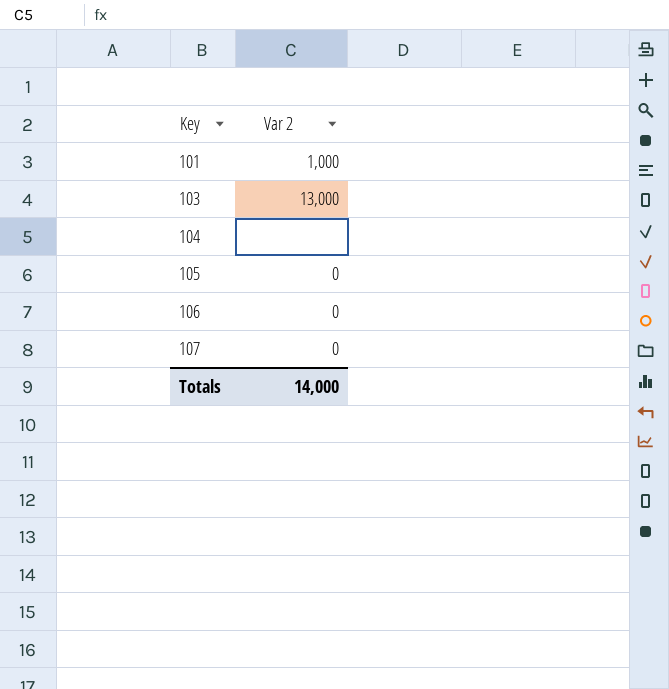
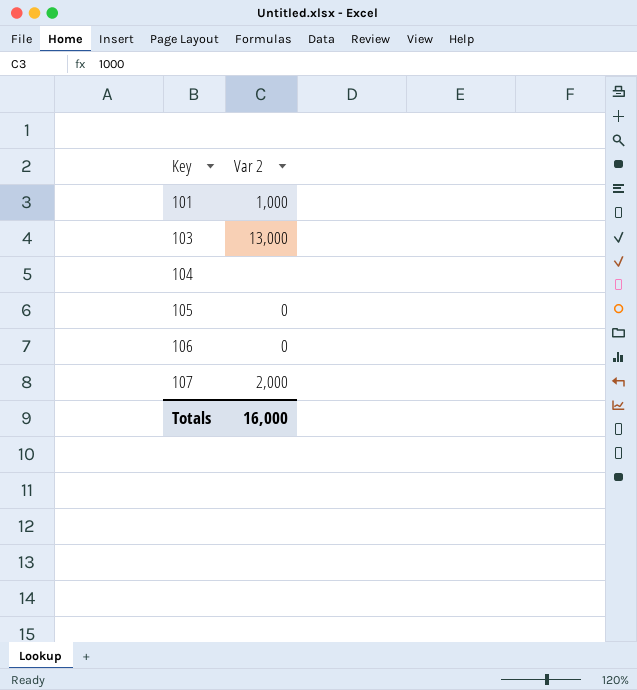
107 | Var 2: 0 -> 2,000
Totals | Var 2: 14,000 -> 16,000

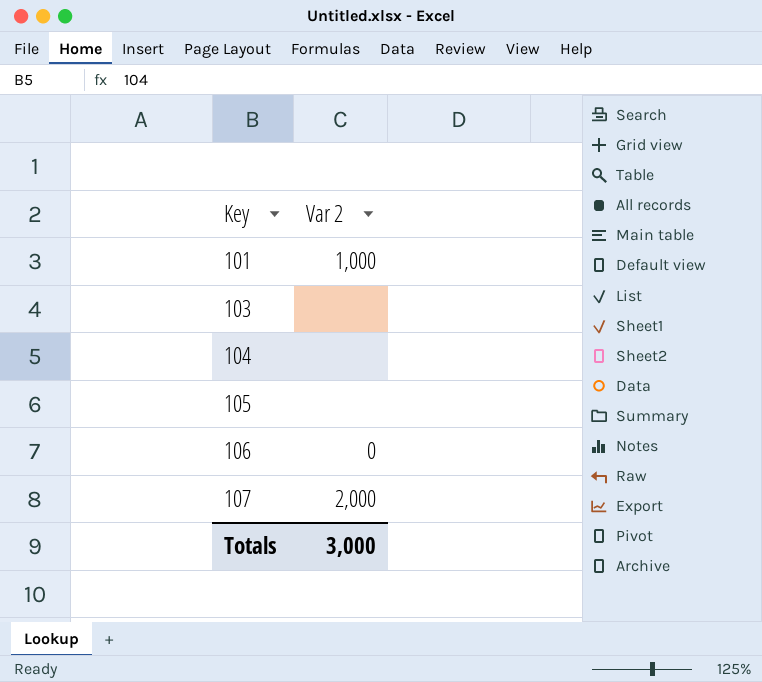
103 | Var 2: 13,000 -> none
105 | Var 2: 0 -> none
Totals | Var 2: 16,000 -> 3,000

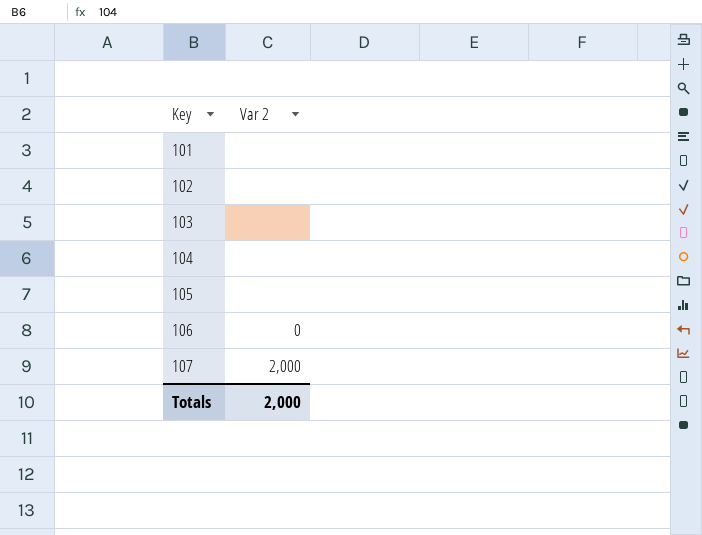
101 | Var 2: 1,000 -> none
row 102: none -> none
Totals | Var 2: 3,000 -> 2,000

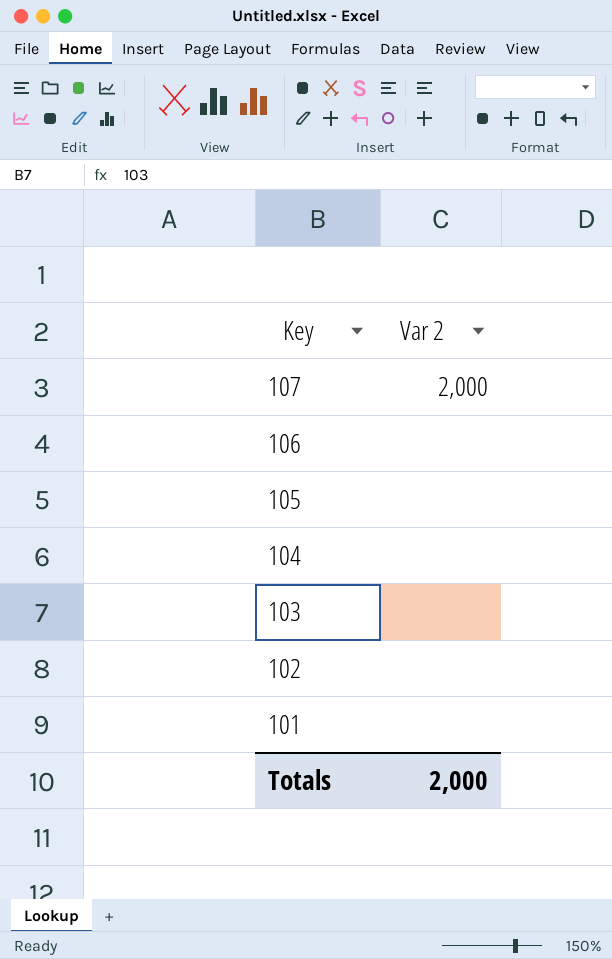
row order: Key ascending -> Key descending
106 | Var 2: 0 -> none

